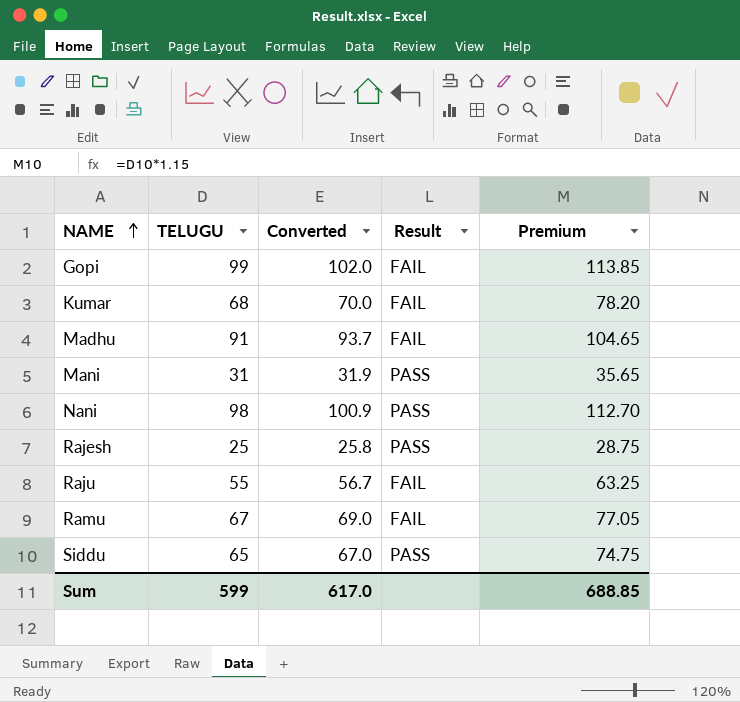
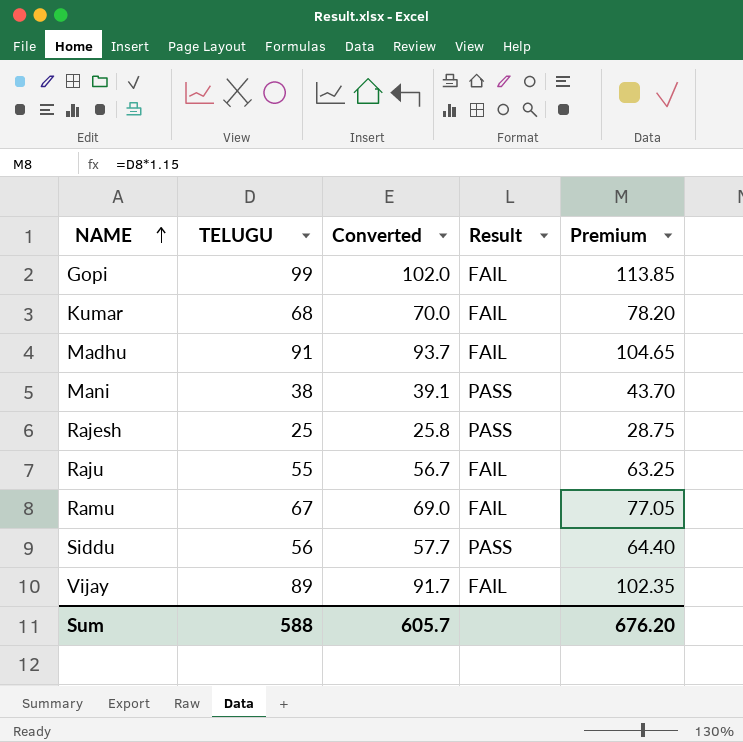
row Nani: 98 | 100.9 | PASS | 112.70 -> none
Mani | TELUGU: 31 -> 38
Mani | Converted: 31.9 -> 39.1
Mani | Premium: 35.65 -> 43.70
Siddu | TELUGU: 65 -> 56
Siddu | Converted: 67.0 -> 57.7
Siddu | Premium: 74.75 -> 64.40
row Vijay: none -> 89 | 91.7 | FAIL | 102.35
Sum | TELUGU: 599 -> 588
Sum | Converted: 617.0 -> 605.7
Sum | Premium: 688.85 -> 676.20

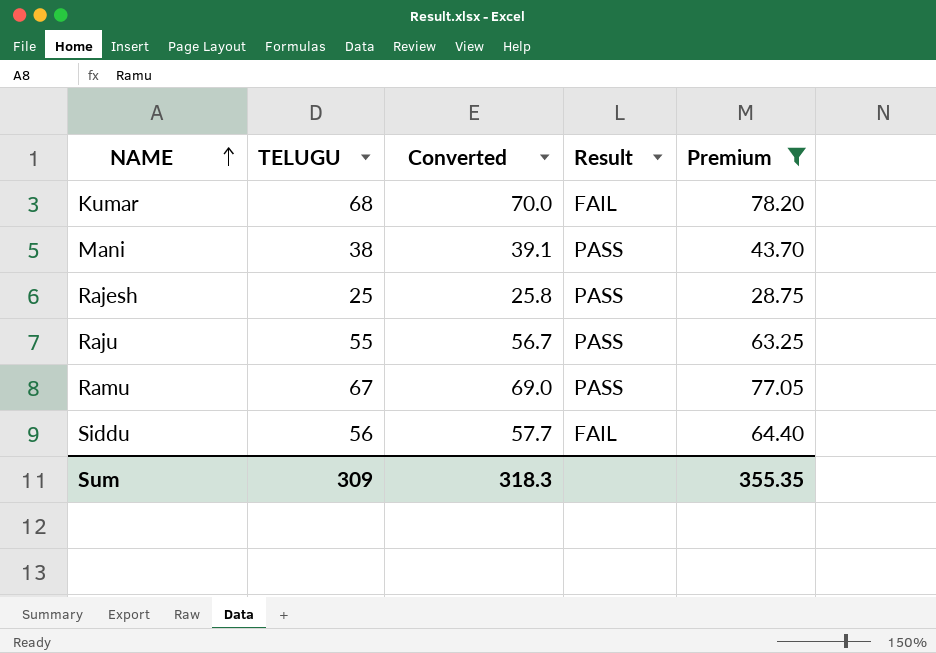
filter: none -> Premium <= 78.20
Raju | Result: FAIL -> PASS
Ramu | Result: FAIL -> PASS
Siddu | Result: PASS -> FAIL
Sum | TELUGU: 588 -> 309
Sum | Converted: 605.7 -> 318.3
Sum | Premium: 676.20 -> 355.35

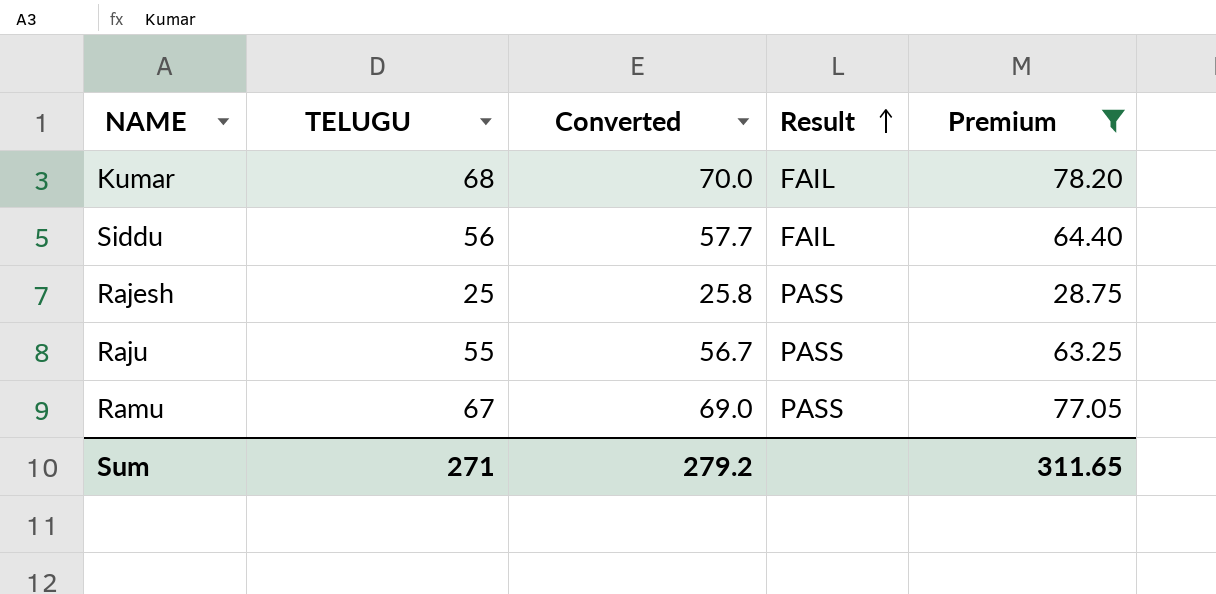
row order: NAME ascending -> Result ascending
row Mani: 38 | 39.1 | PASS | 43.70 -> none
Sum | TELUGU: 309 -> 271
Sum | Converted: 318.3 -> 279.2
Sum | Premium: 355.35 -> 311.65

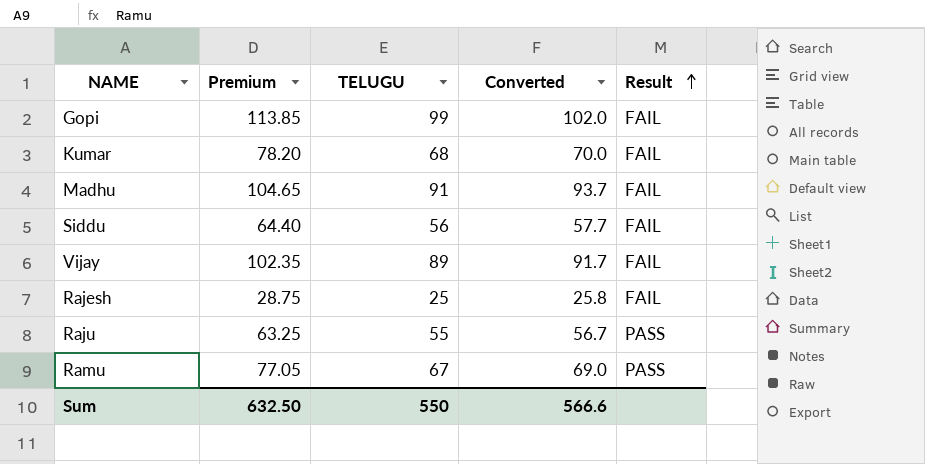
filter: Premium <= 78.20 -> none
column Premium | position: 5 -> 2
Rajesh | Result: PASS -> FAIL
Sum | Premium: 311.65 -> 632.50
Sum | TELUGU: 271 -> 550
Sum | Converted: 279.2 -> 566.6

